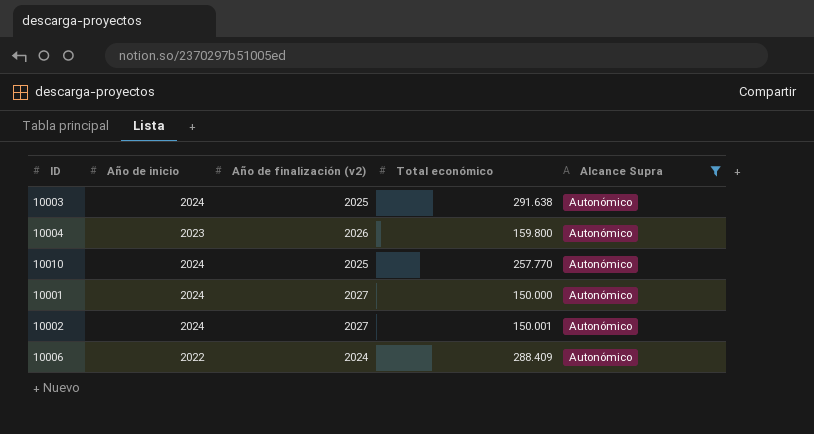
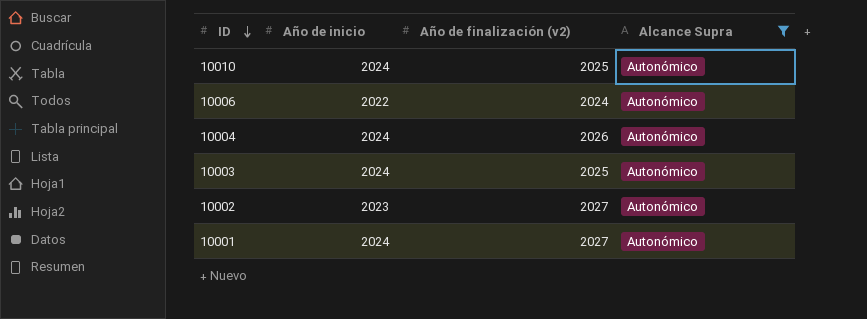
row order: none -> ID descending
column Total económico | position: 4 -> none
10004 | Año de inicio: 2023 -> 2024
10002 | Año de inicio: 2024 -> 2023

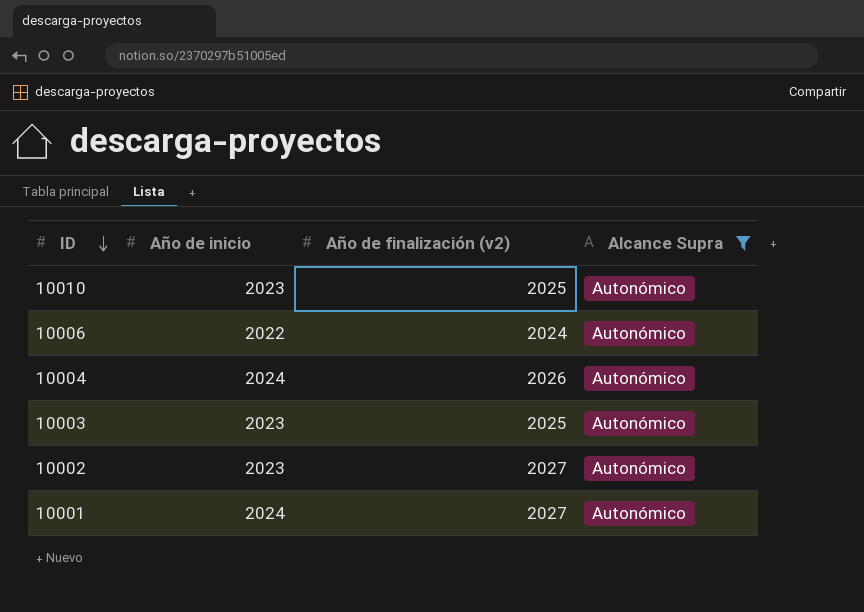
10010 | Año de inicio: 2024 -> 2023
10003 | Año de inicio: 2024 -> 2023

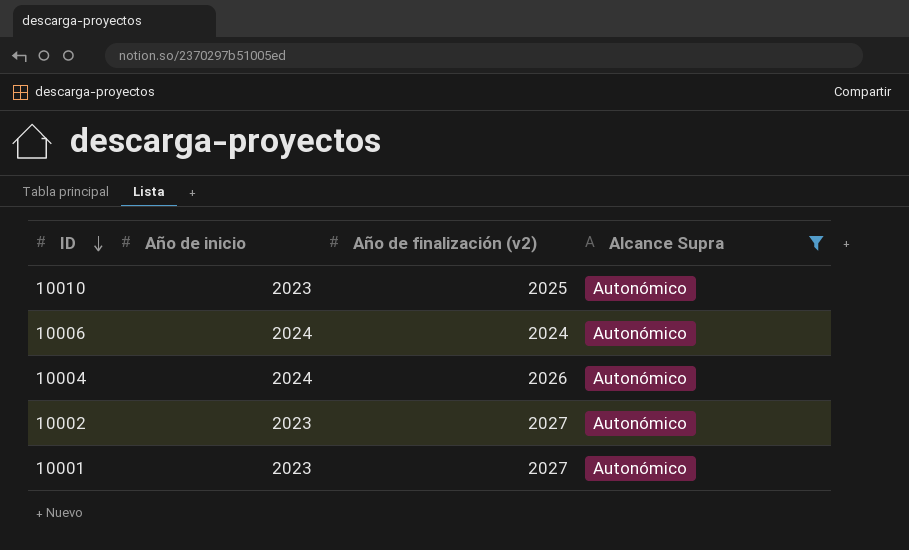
row 10003: 2023 | 2025 | Autonómico -> none
10006 | Año de inicio: 2022 -> 2024
10001 | Año de inicio: 2024 -> 2023

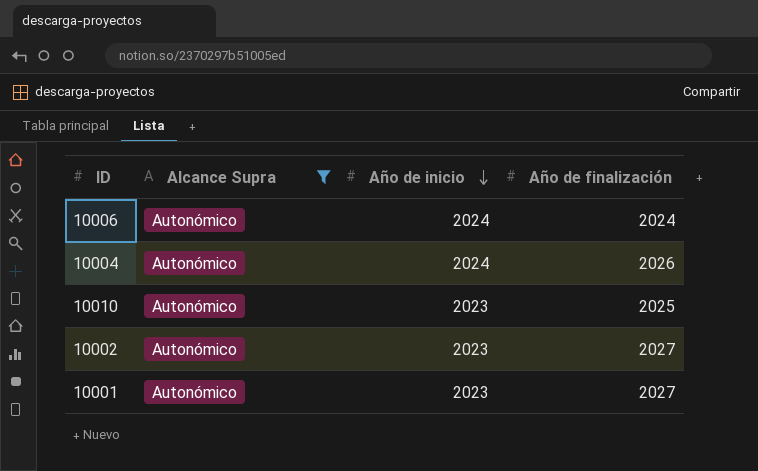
row order: ID descending -> Año de inicio descending
column Alcance Supra | position: 4 -> 2
column name: Año de finalización (v2) -> Año de finalización

